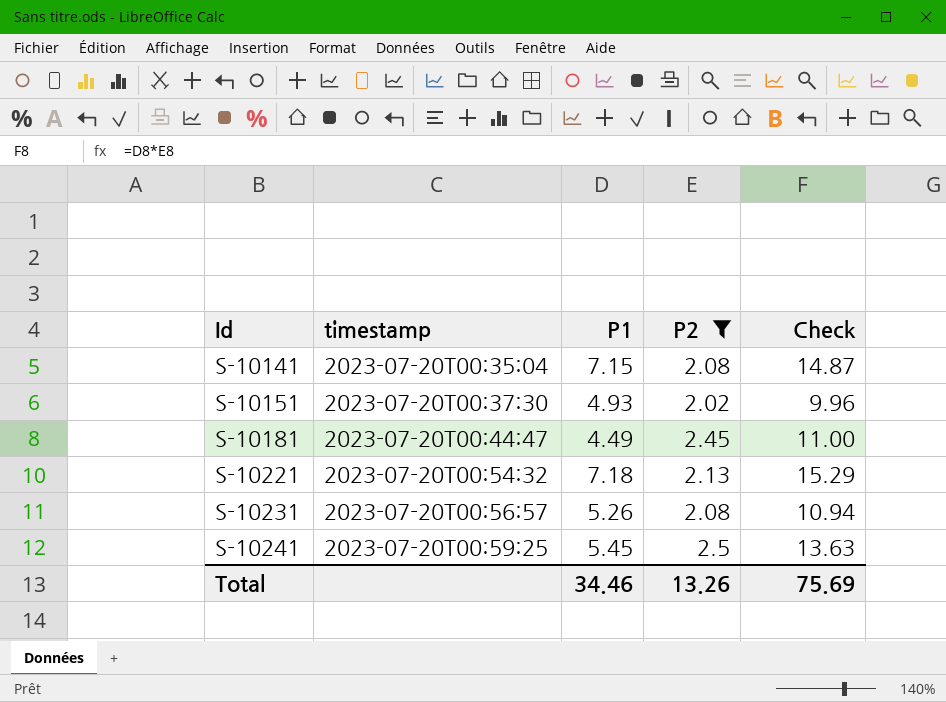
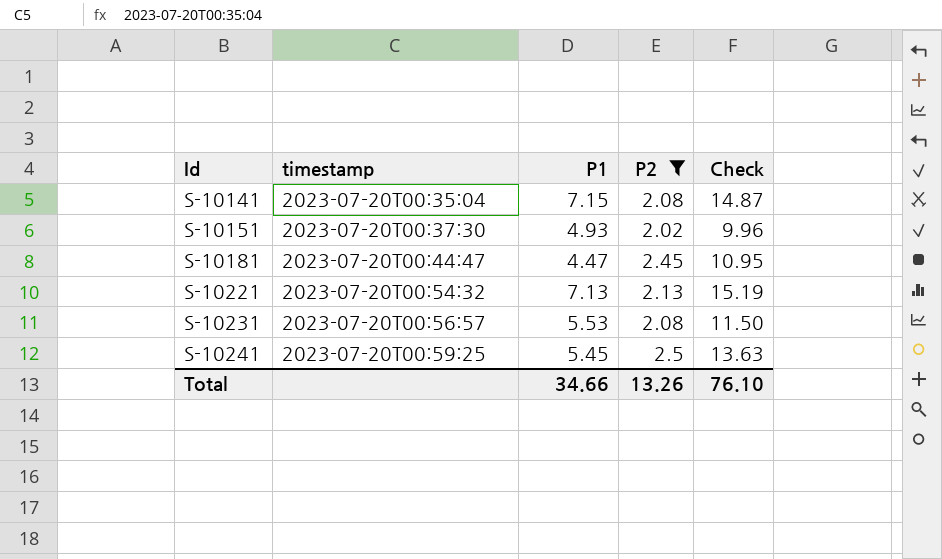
S-10181 | P1: 4.49 -> 4.47
S-10181 | Check: 11.00 -> 10.95
S-10221 | P1: 7.18 -> 7.13
S-10221 | Check: 15.29 -> 15.19
S-10231 | P1: 5.26 -> 5.53
S-10231 | Check: 10.94 -> 11.50
Total | P1: 34.46 -> 34.66
Total | Check: 75.69 -> 76.10

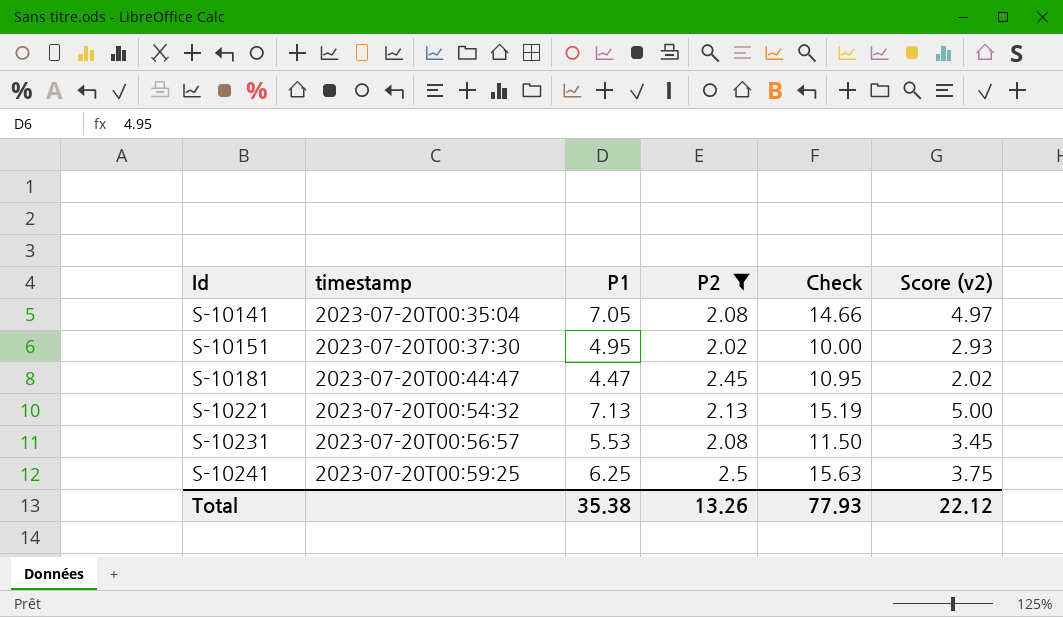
column Score (v2) | formula: none -> [P1] - [P2]
S-10141 | P1: 7.15 -> 7.05
S-10141 | Check: 14.87 -> 14.66
S-10151 | P1: 4.93 -> 4.95
S-10151 | Check: 9.96 -> 10.00
S-10241 | P1: 5.45 -> 6.25
S-10241 | Check: 13.63 -> 15.63
Total | P1: 34.66 -> 35.38
Total | Check: 76.10 -> 77.93

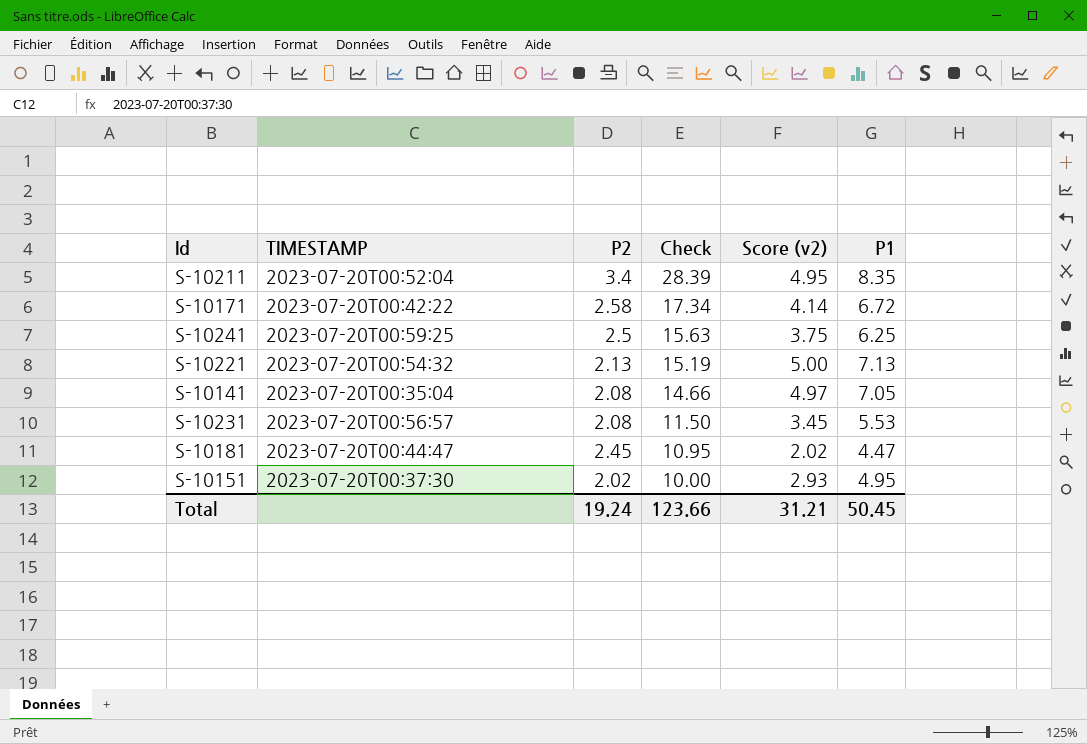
filter: P2 <= 2.5 -> none
row order: Id ascending -> Check descending
column name: timestamp -> TIMESTAMP
column P1 | position: 3 -> 6
Total | P2: 13.26 -> 19.24
Total | Check: 77.93 -> 123.66
Total | Score (v2): 22.12 -> 31.21
Total | P1: 35.38 -> 50.45

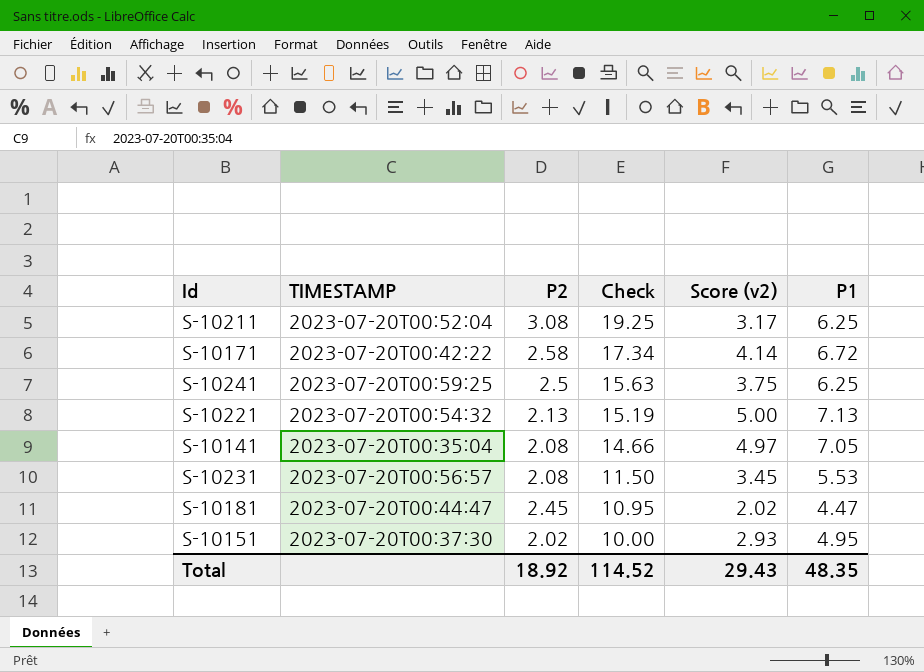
S-10211 | P2: 3.4 -> 3.08
S-10211 | Check: 28.39 -> 19.25
S-10211 | Score (v2): 4.95 -> 3.17
S-10211 | P1: 8.35 -> 6.25
Total | P2: 19.24 -> 18.92
Total | Check: 123.66 -> 114.52
Total | Score (v2): 31.21 -> 29.43
Total | P1: 50.45 -> 48.35

